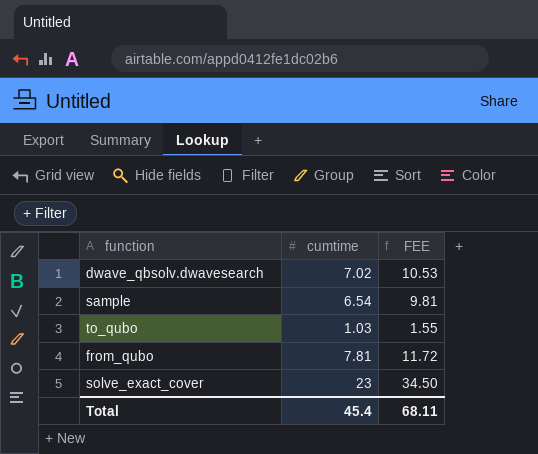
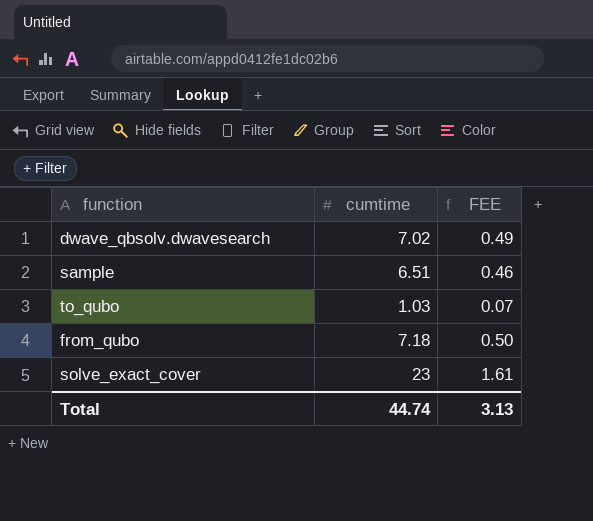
column FEE | formula: [cumtime] * 1.5 -> [cumtime] * 0.07
sample | cumtime: 6.54 -> 6.51
from_qubo | cumtime: 7.81 -> 7.18
Total | cumtime: 45.4 -> 44.74
Total | FEE: 68.11 -> 3.13

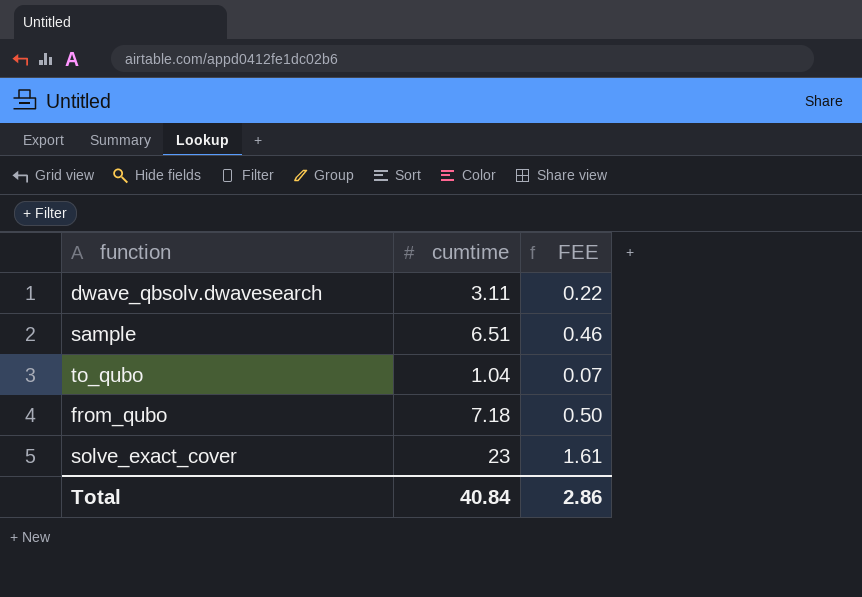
dwave_qbsolv.dwavesearch | cumtime: 7.02 -> 3.11
dwave_qbsolv.dwavesearch | FEE: 0.49 -> 0.22
to_qubo | cumtime: 1.03 -> 1.04
Total | cumtime: 44.74 -> 40.84
Total | FEE: 3.13 -> 2.86

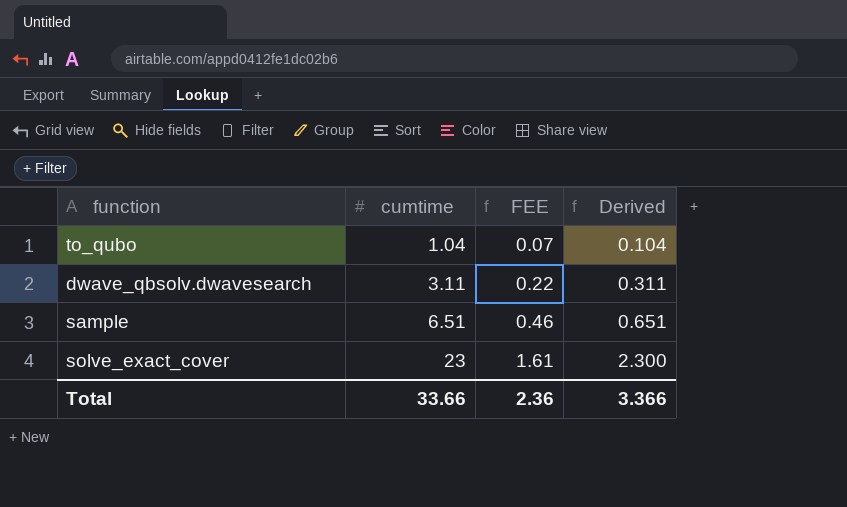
row order: none -> cumtime ascending
column Derived | formula: none -> [cumtime] * 0.1
row from_qubo: 7.18 | 0.50 -> none
Total | cumtime: 40.84 -> 33.66
Total | FEE: 2.86 -> 2.36

